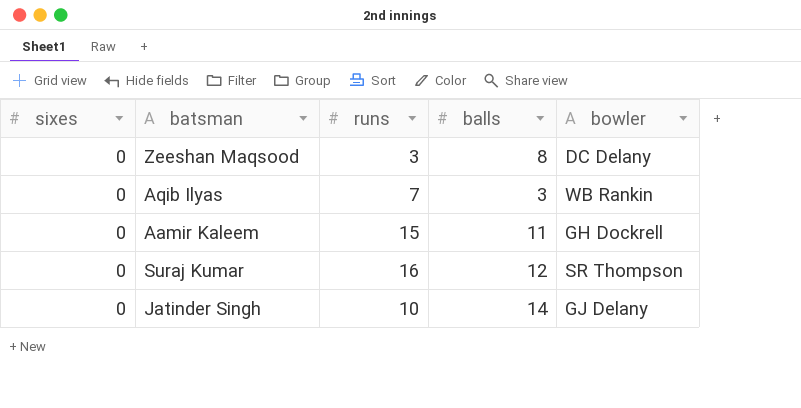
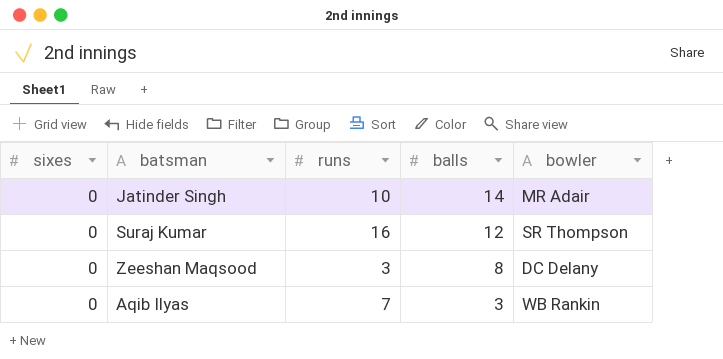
row order: none -> balls descending
row Aamir Kaleem: 0 | 15 | 11 | GH Dockrell -> none
Jatinder Singh | bowler: GJ Delany -> MR Adair

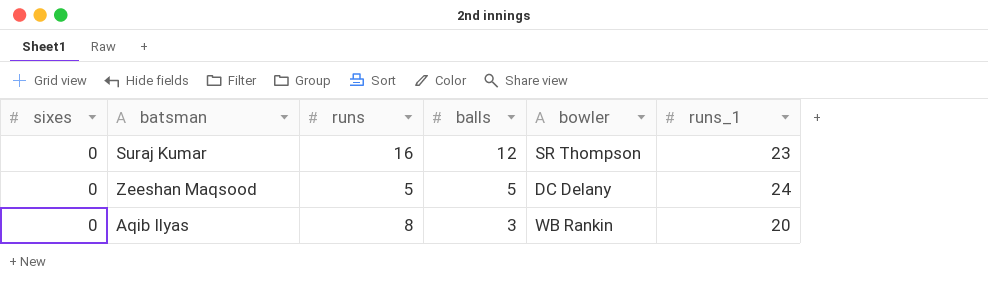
column runs_1 | position: none -> 6
row Jatinder Singh: 0 | 10 | 14 | MR Adair -> none
Zeeshan Maqsood | runs: 3 -> 5
Zeeshan Maqsood | balls: 8 -> 5
Aqib Ilyas | runs: 7 -> 8

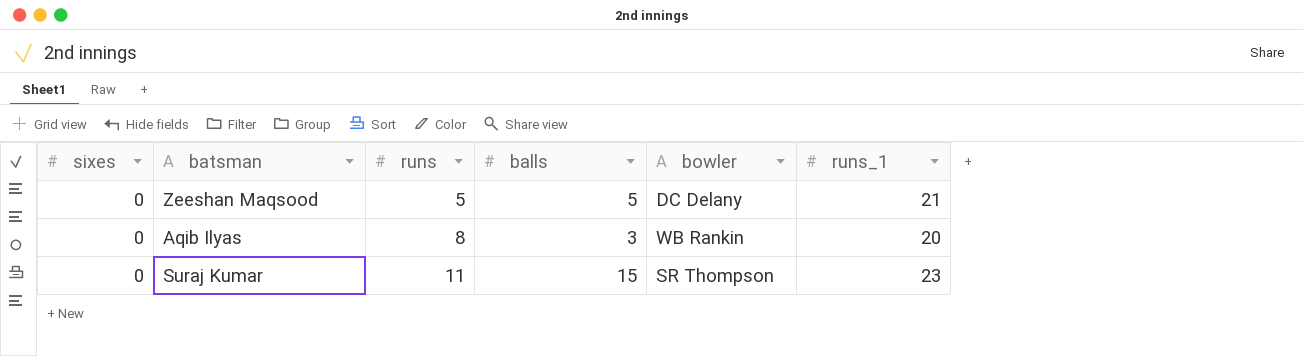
row order: balls descending -> runs ascending
Zeeshan Maqsood | runs_1: 24 -> 21
Suraj Kumar | runs: 16 -> 11
Suraj Kumar | balls: 12 -> 15

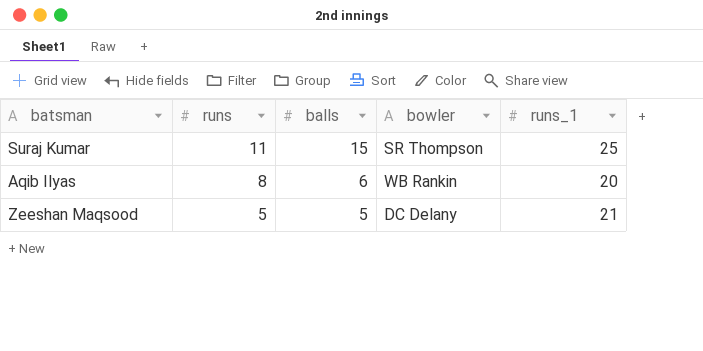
row order: runs ascending -> runs descending
column sixes | position: 1 -> none
Suraj Kumar | runs_1: 23 -> 25
Aqib Ilyas | balls: 3 -> 6

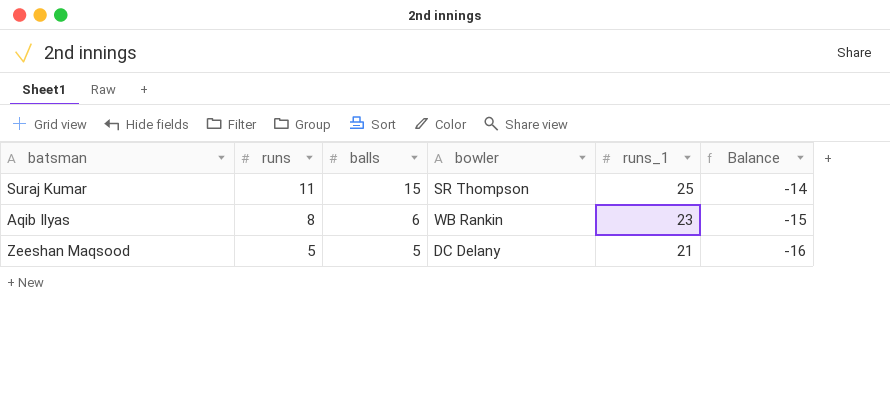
column Balance | formula: none -> [runs] - [runs_1]
Aqib Ilyas | runs_1: 20 -> 23

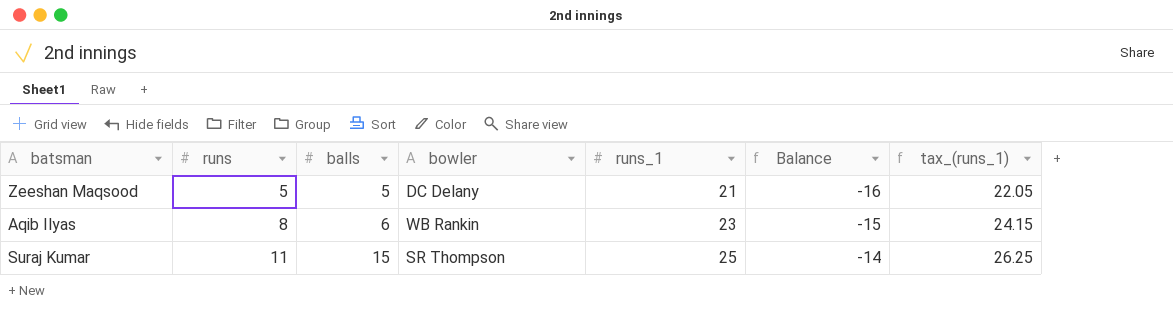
row order: runs descending -> runs ascending
column tax_(runs_1) | formula: none -> [runs_1] * 1.05

